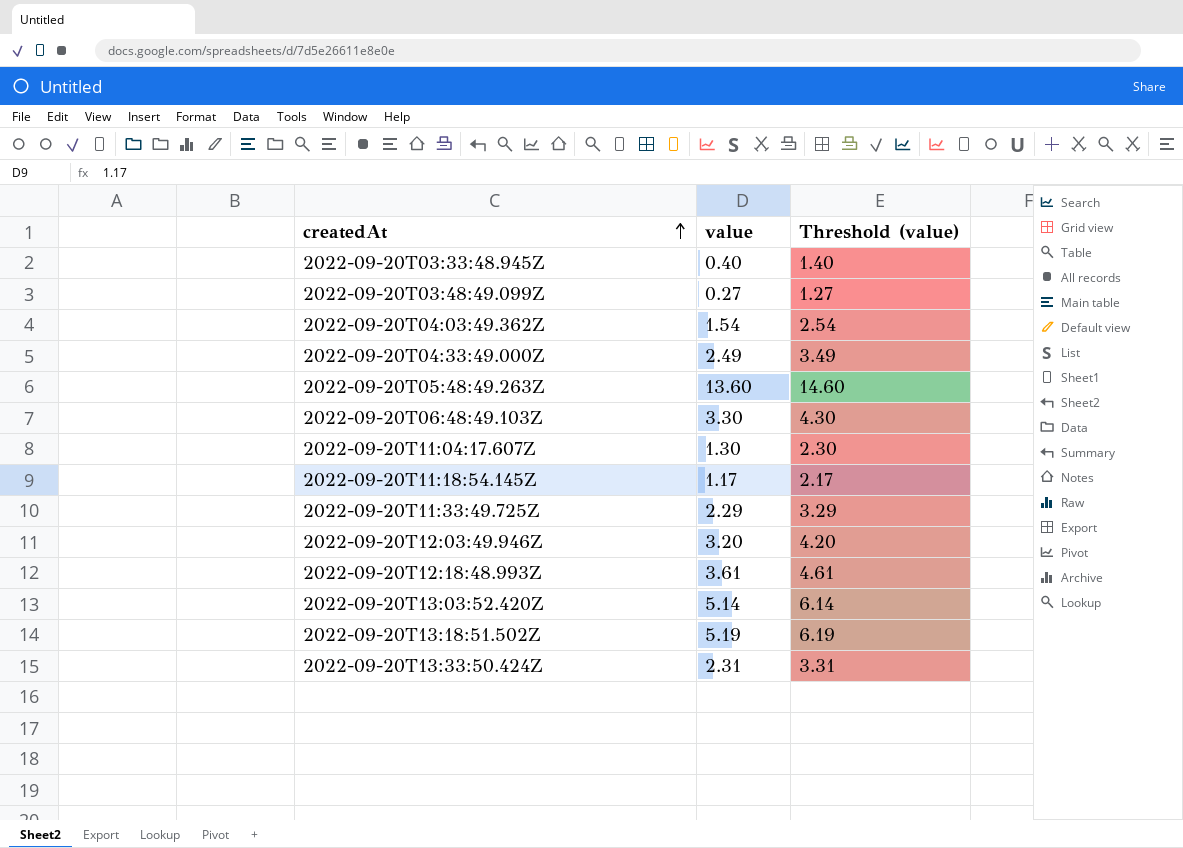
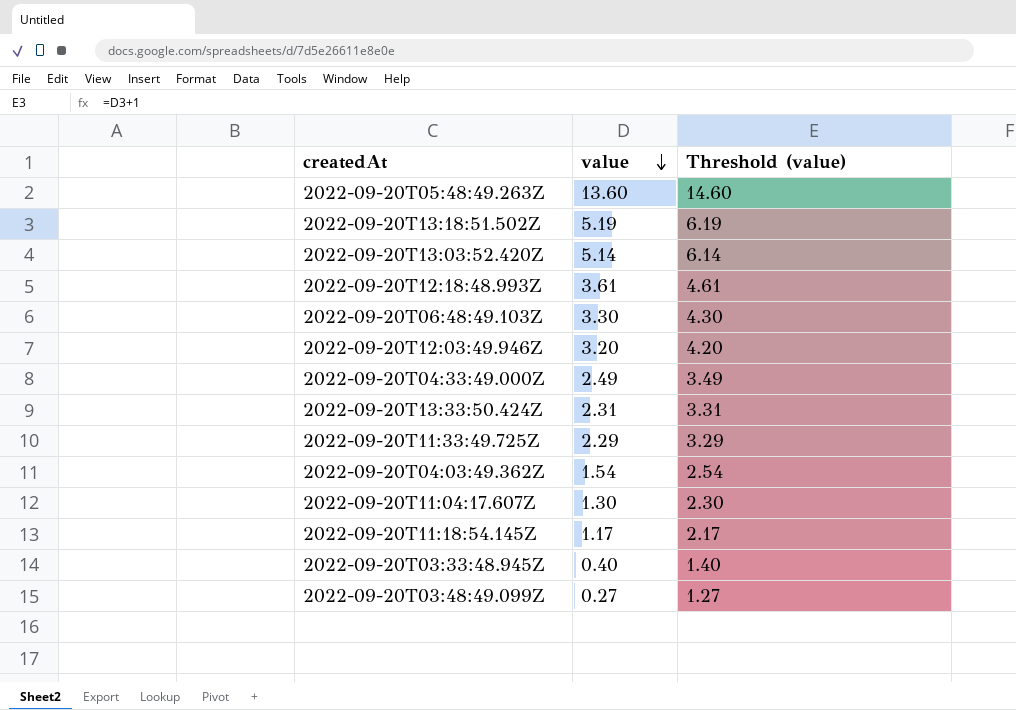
row order: createdAt ascending -> value descending

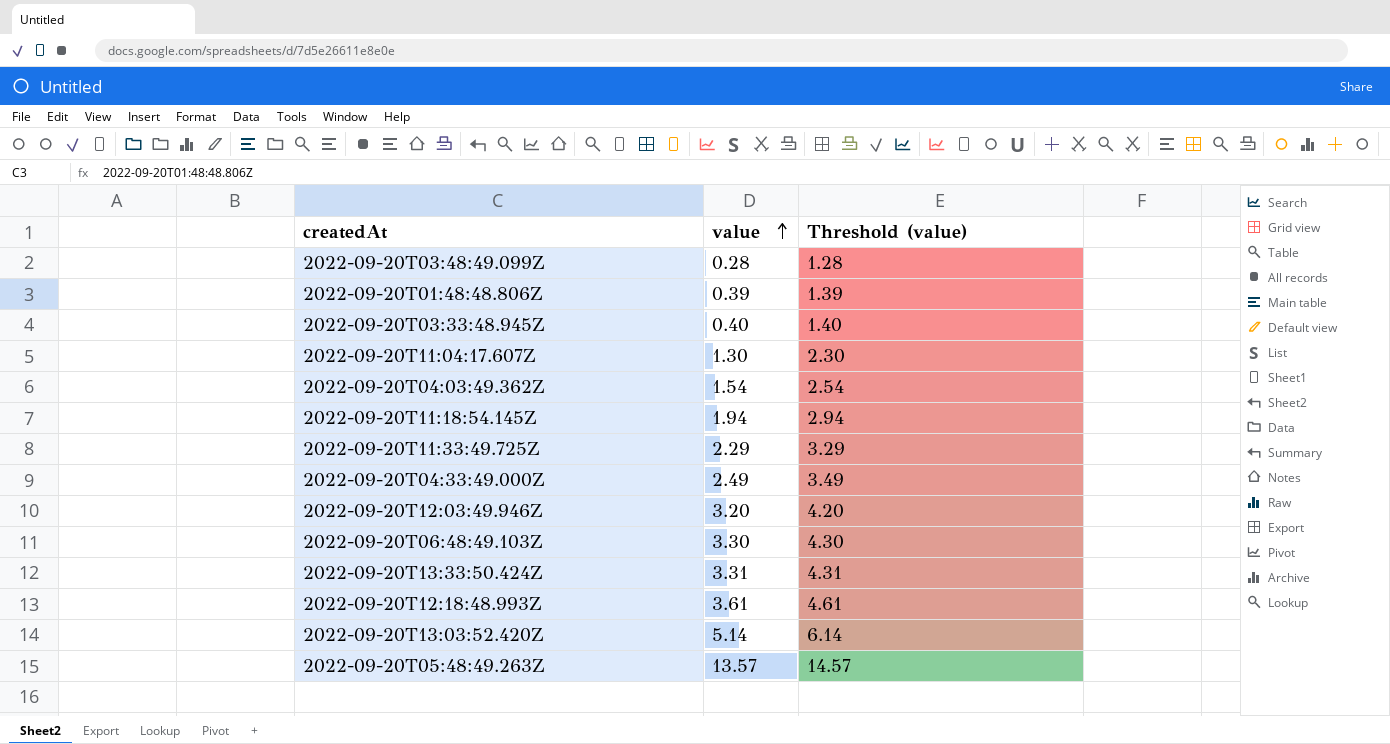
row order: value descending -> value ascending
row 2022-09-20T13:18:51.502Z: 5.19 | 6.19 -> none
2022-09-20T03:48:49.099Z | value: 0.27 -> 0.28
2022-09-20T03:48:49.099Z | Threshold (value): 1.27 -> 1.28
row 2022-09-20T01:48:48.806Z: none -> 0.39 | 1.39
2022-09-20T11:18:54.145Z | value: 1.17 -> 1.94
2022-09-20T11:18:54.145Z | Threshold (value): 2.17 -> 2.94
2022-09-20T13:33:50.424Z | value: 2.31 -> 3.31
2022-09-20T13:33:50.424Z | Threshold (value): 3.31 -> 4.31
2022-09-20T05:48:49.263Z | value: 13.60 -> 13.57
2022-09-20T05:48:49.263Z | Threshold (value): 14.60 -> 14.57

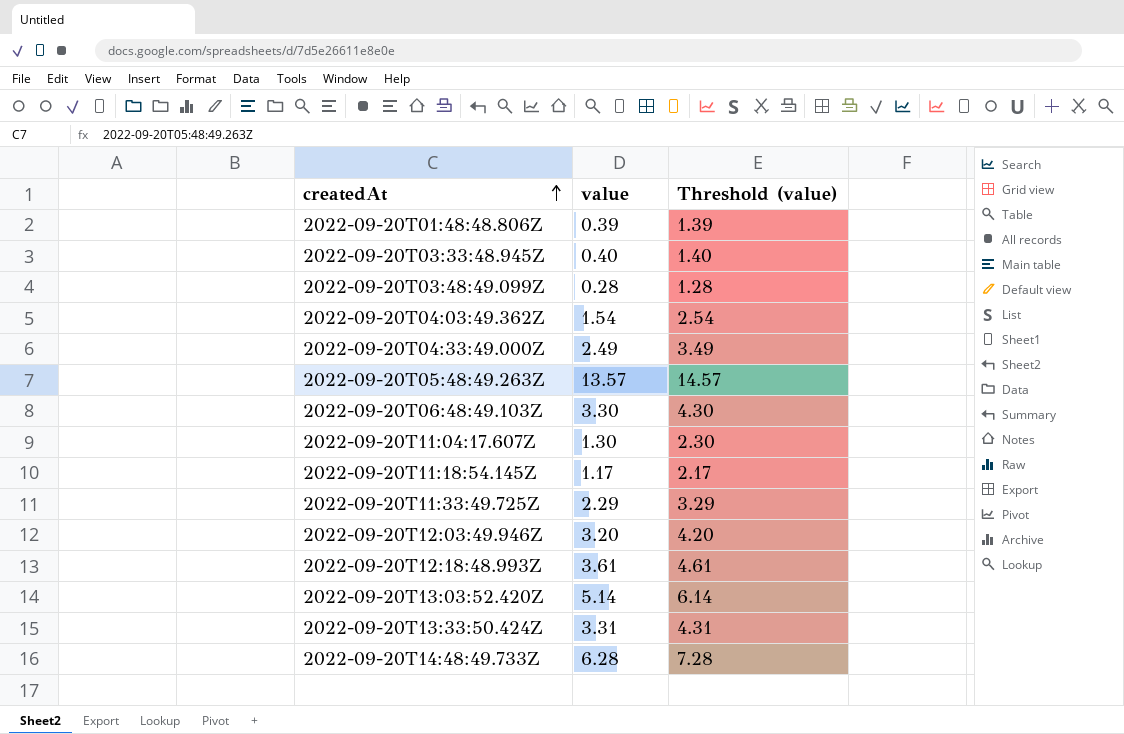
row order: value ascending -> createdAt ascending
2022-09-20T11:18:54.145Z | value: 1.94 -> 1.17
2022-09-20T11:18:54.145Z | Threshold (value): 2.94 -> 2.17
row 2022-09-20T14:48:49.733Z: none -> 6.28 | 7.28

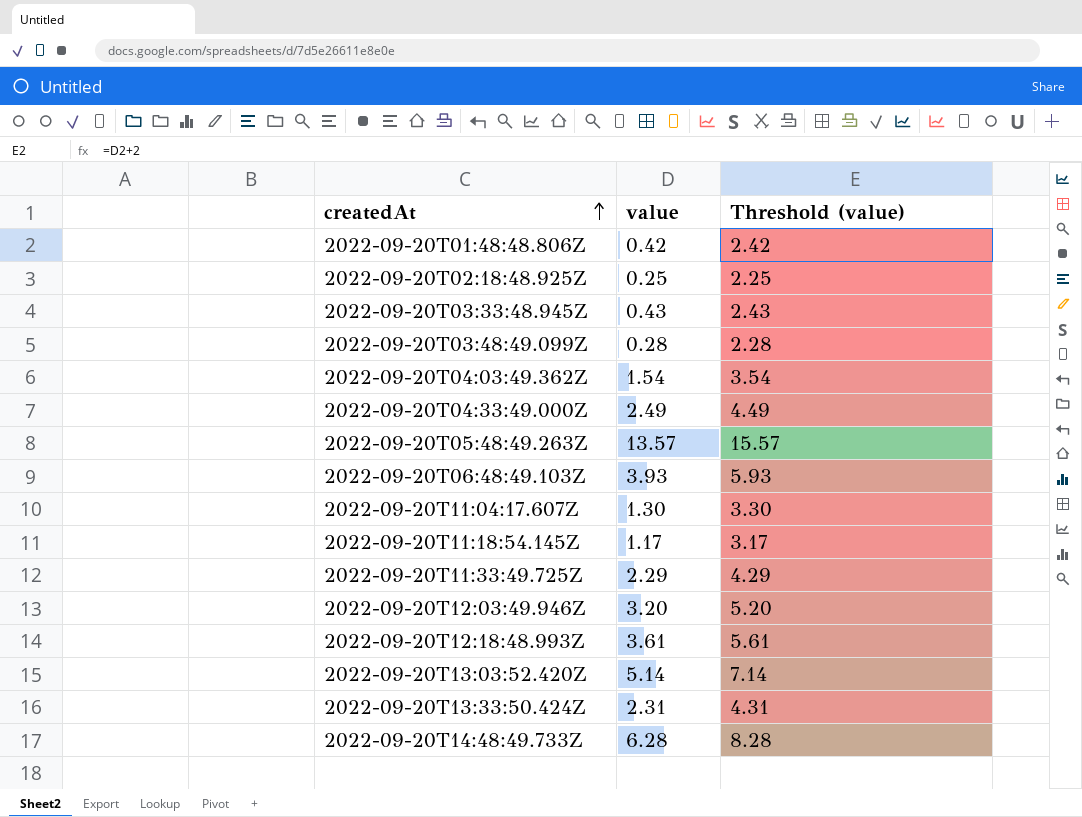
column Threshold (value) | formula: [value] + 1 -> [value] + 2
2022-09-20T01:48:48.806Z | value: 0.39 -> 0.42
row 2022-09-20T02:18:48.925Z: none -> 0.25 | 2.25
2022-09-20T03:33:48.945Z | value: 0.40 -> 0.43
2022-09-20T06:48:49.103Z | value: 3.30 -> 3.93
2022-09-20T13:33:50.424Z | value: 3.31 -> 2.31

